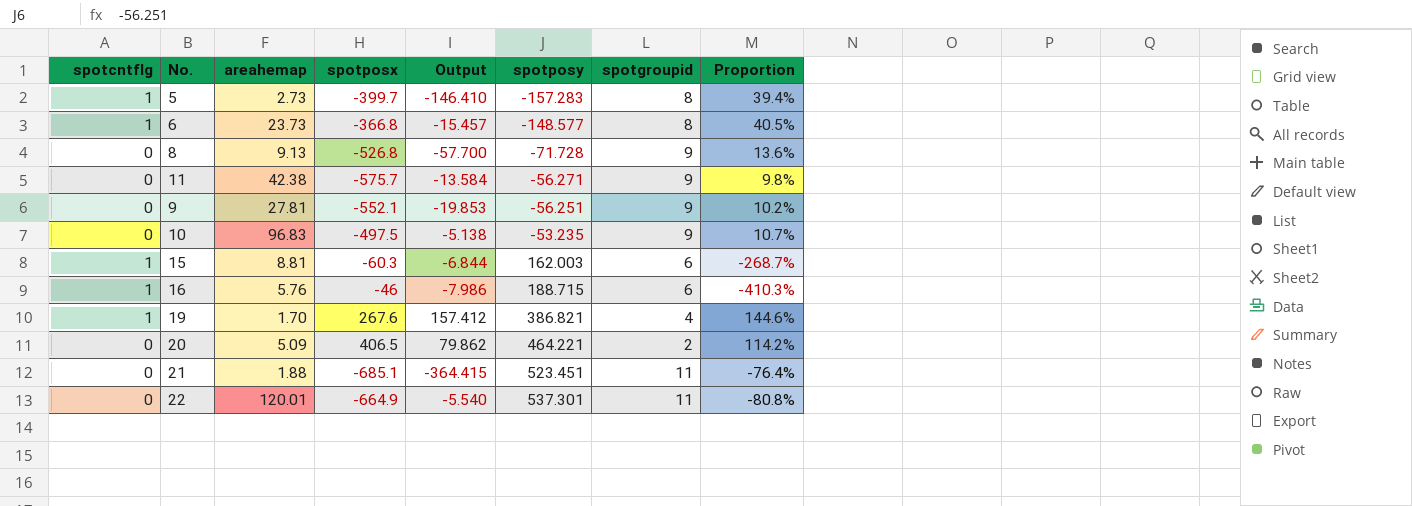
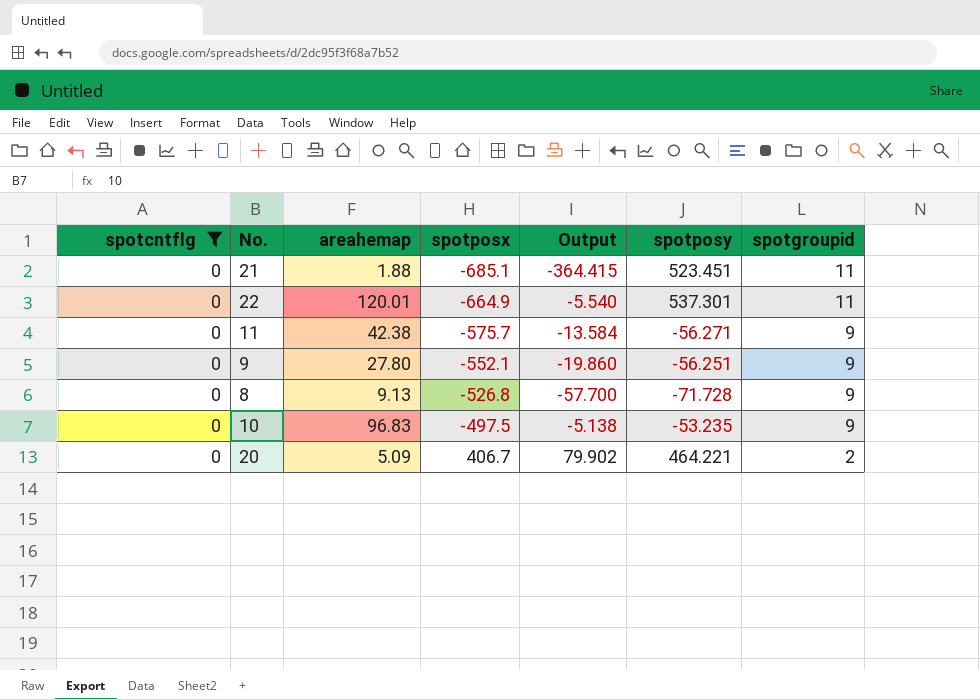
filter: none -> spotcntflg = 0
row order: spotposy ascending -> spotposx ascending
column Proportion | formula: [spotposy] / [spotposx] -> none
9 | areahemap: 27.81 -> 27.80
9 | Output: -19.853 -> -19.860
20 | spotposx: 406.5 -> 406.7
20 | Output: 79.862 -> 79.902

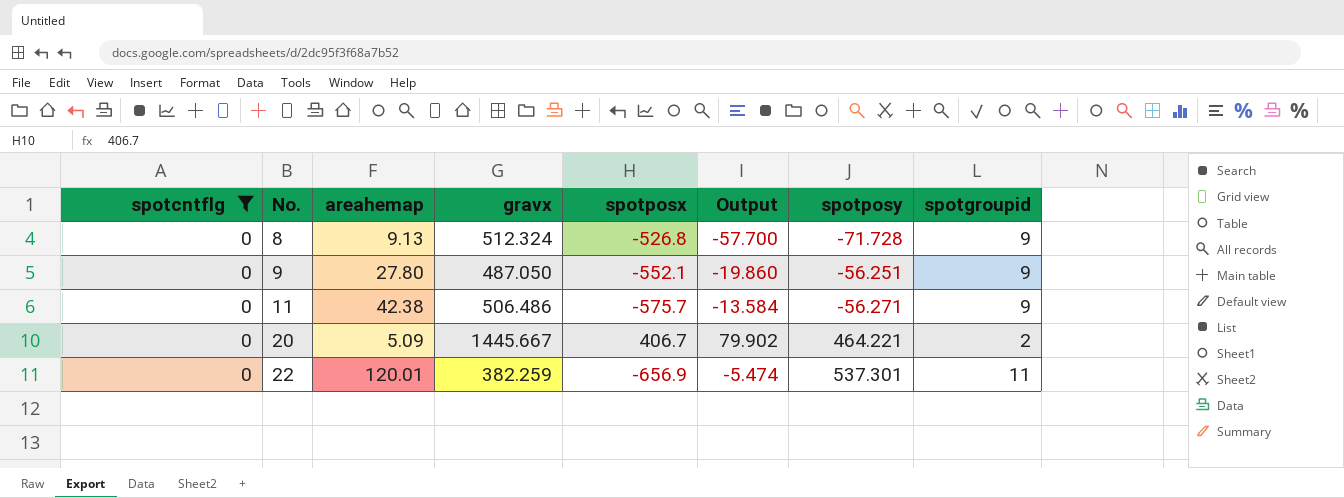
row order: spotposx ascending -> No. ascending
column gravx | position: none -> 4
row 21: 0 | 1.88 | -685.1 | -364.415 | 523.451 | 11 -> none
row 10: 0 | 96.83 | -497.5 | -5.138 | -53.235 | 9 -> none
22 | spotposx: -664.9 -> -656.9
22 | Output: -5.540 -> -5.474

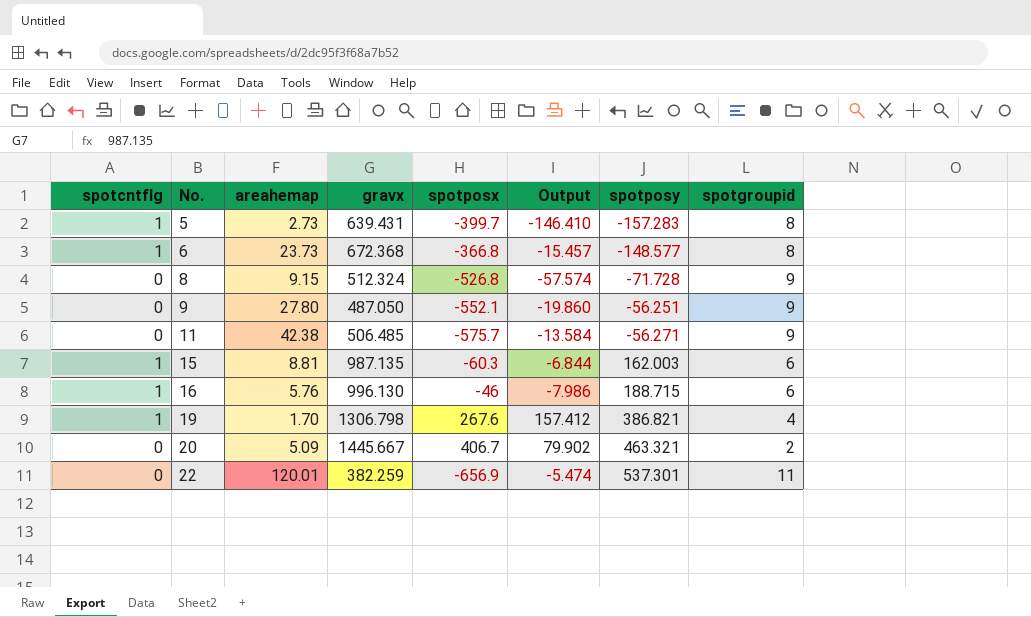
filter: spotcntflg = 0 -> none
8 | areahemap: 9.13 -> 9.15
8 | Output: -57.700 -> -57.574
11 | gravx: 506.486 -> 506.485
20 | spotposy: 464.221 -> 463.321

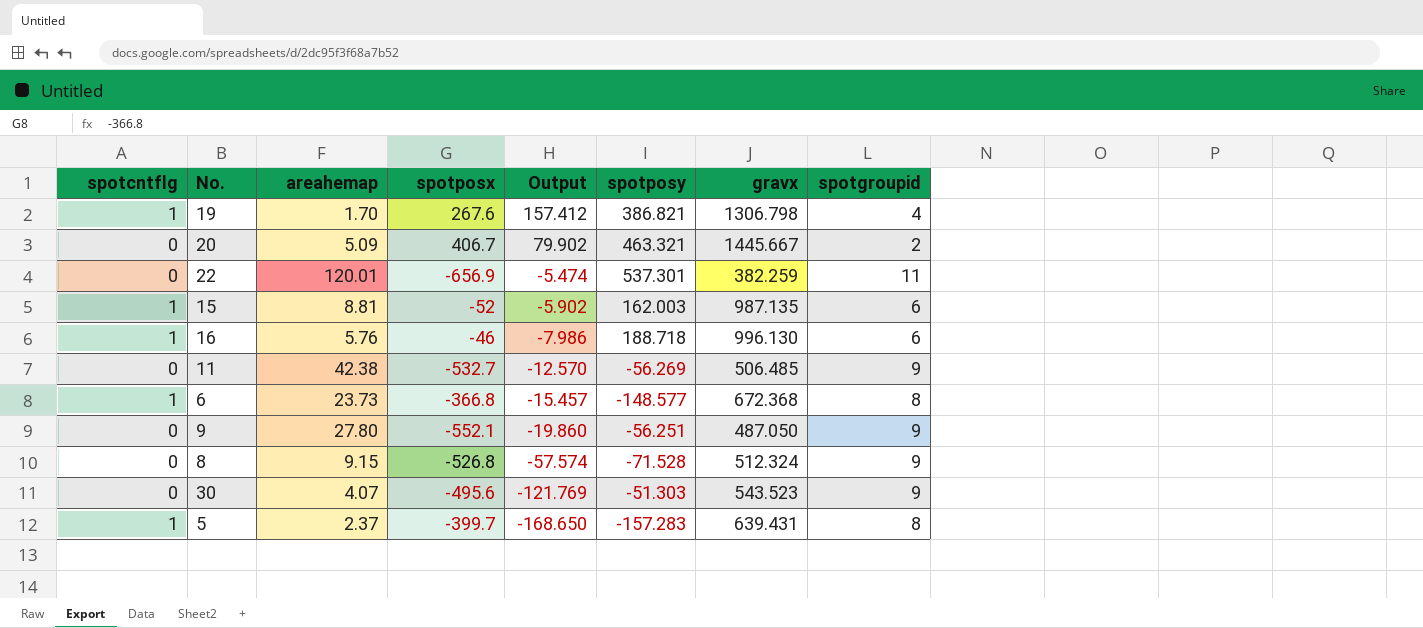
row order: No. ascending -> Output descending
column gravx | position: 4 -> 7
15 | spotposx: -60.3 -> -52
15 | Output: -6.844 -> -5.902
16 | spotposy: 188.715 -> 188.718
11 | spotposx: -575.7 -> -532.7
11 | Output: -13.584 -> -12.570
11 | spotposy: -56.271 -> -56.269
8 | spotposy: -71.728 -> -71.528
row 30: none -> 0 | 4.07 | -495.6 | -121.769 | -51.303 | 543.523 | 9
5 | areahemap: 2.73 -> 2.37
5 | Output: -146.410 -> -168.650

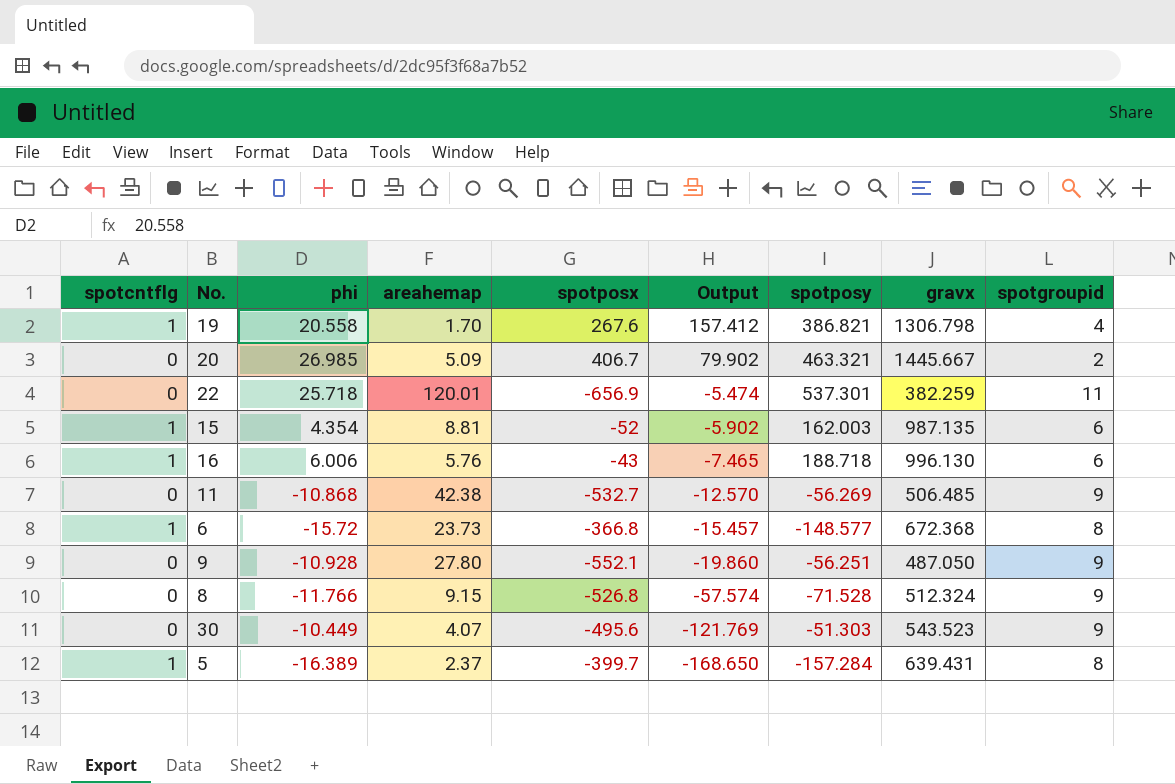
column phi | position: none -> 3
16 | spotposx: -46 -> -43
16 | Output: -7.986 -> -7.465
5 | spotposy: -157.283 -> -157.284

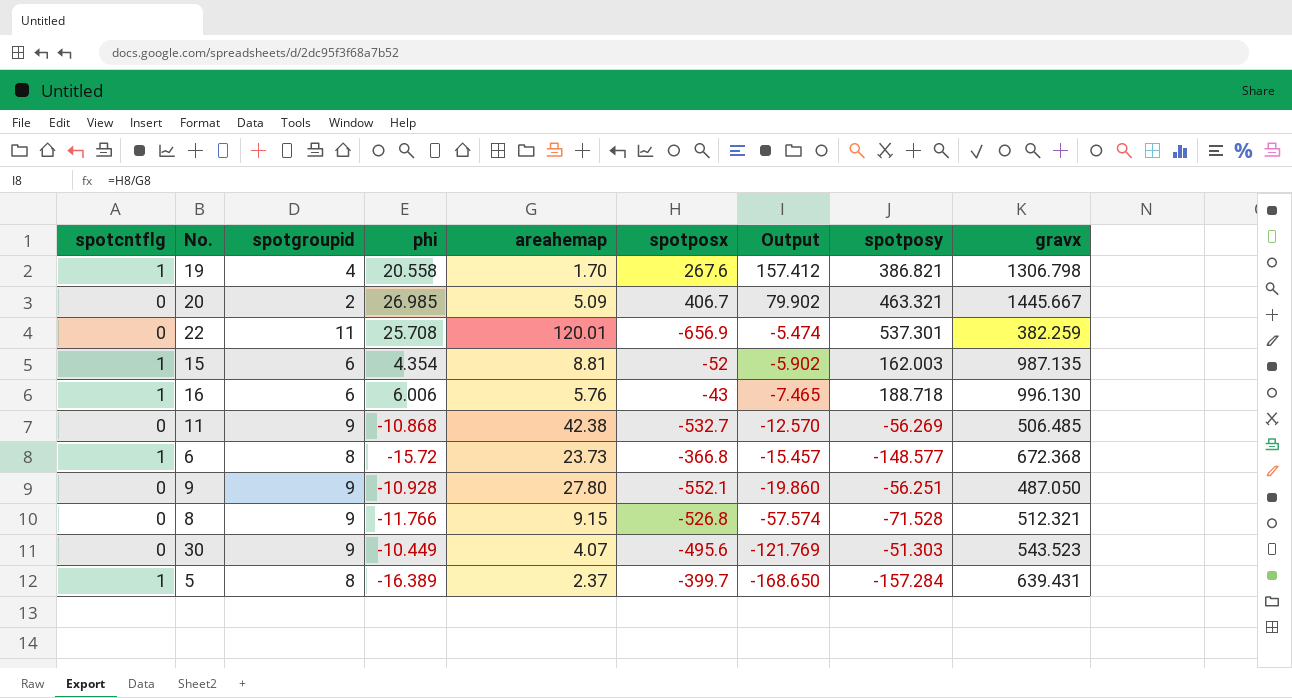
column spotgroupid | position: 9 -> 3
22 | phi: 25.718 -> 25.708
8 | gravx: 512.324 -> 512.321

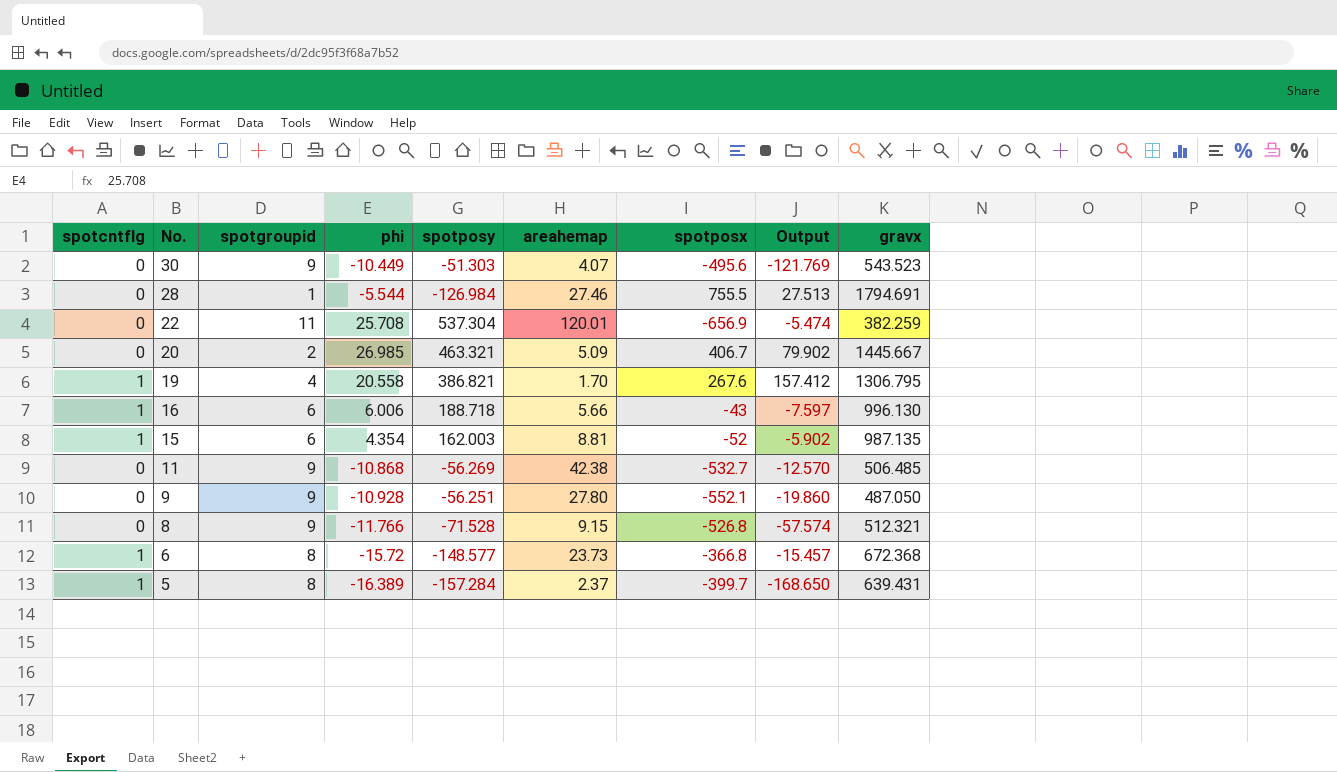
row order: Output descending -> No. descending
column spotposy | position: 8 -> 5
row 28: none -> 0 | 1 | -5.544 | -126.984 | 27.46 | 755.5 | 27.513 | 1794.691
22 | spotposy: 537.301 -> 537.304
19 | gravx: 1306.798 -> 1306.795
16 | areahemap: 5.76 -> 5.66
16 | Output: -7.465 -> -7.597

